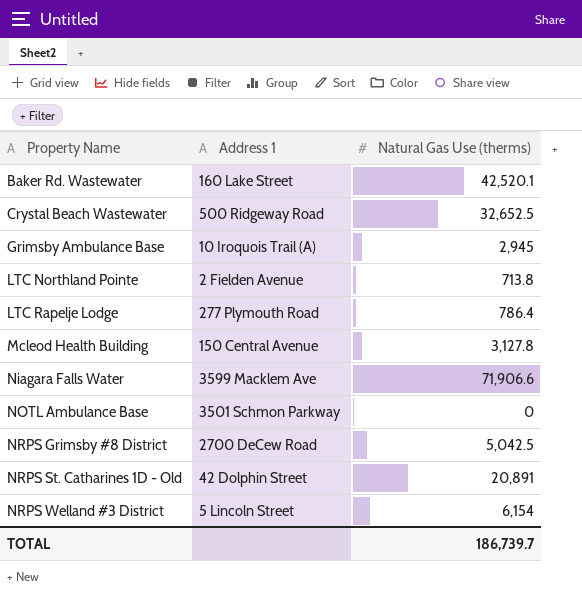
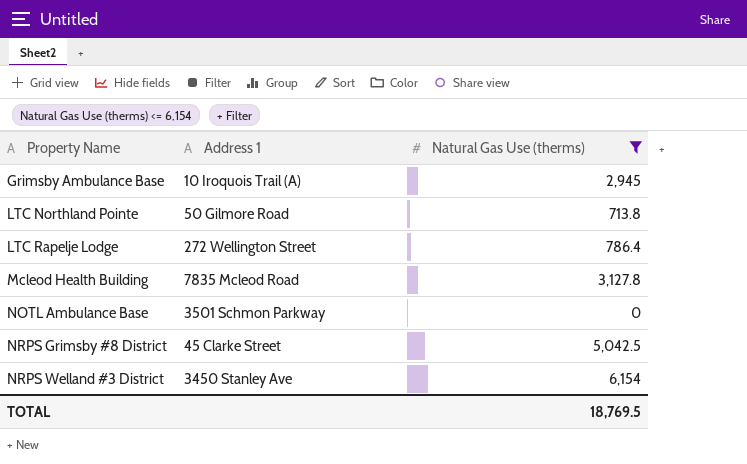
filter: none -> Natural Gas Use (therms) <= 6,154
LTC Northland Pointe | Address 1: 2 Fielden Avenue -> 50 Gilmore Road
LTC Rapelje Lodge | Address 1: 277 Plymouth Road -> 272 Wellington Street
Mcleod Health Building | Address 1: 150 Central Avenue -> 7835 Mcleod Road
NRPS Grimsby #8 District | Address 1: 2700 DeCew Road -> 45 Clarke Street
NRPS Welland #3 District | Address 1: 5 Lincoln Street -> 3450 Stanley Ave
TOTAL | Natural Gas Use (therms): 186,739.7 -> 18,769.5

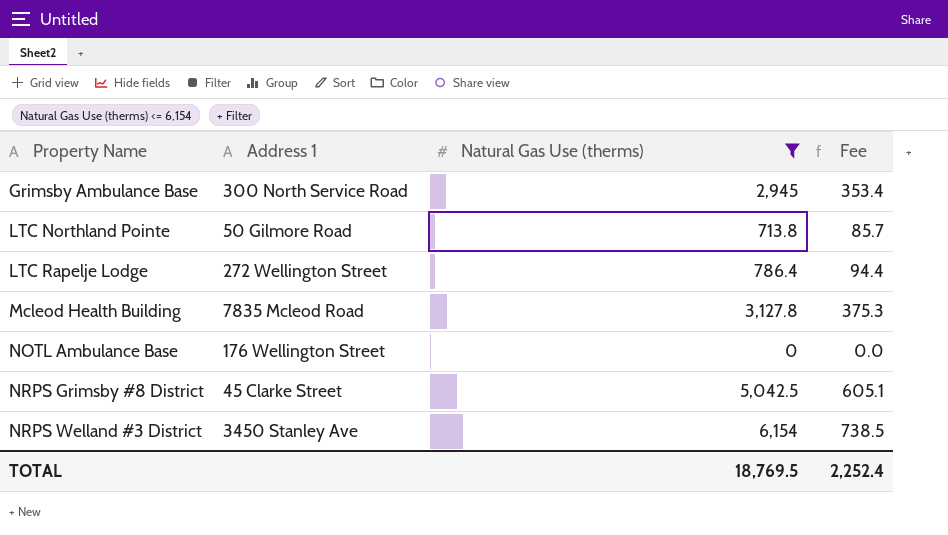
column Fee | formula: none -> [Natural Gas Use (therms)] * 0.12
Grimsby Ambulance Base | Address 1: 10 Iroquois Trail (A) -> 300 North Service Road
NOTL Ambulance Base | Address 1: 3501 Schmon Parkway -> 176 Wellington Street

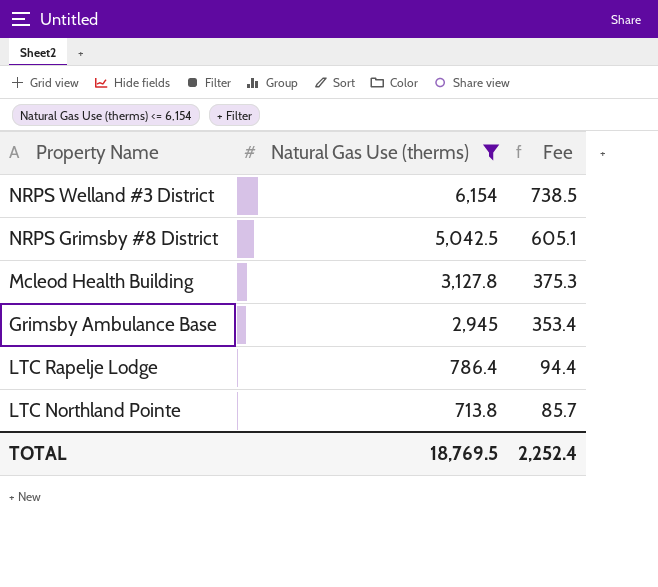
row order: Property Name ascending -> Natural Gas Use (therms) descending
column Address 1 | position: 2 -> none
row NOTL Ambulance Base: 176 Wellington Street | 0 | 0.0 -> none

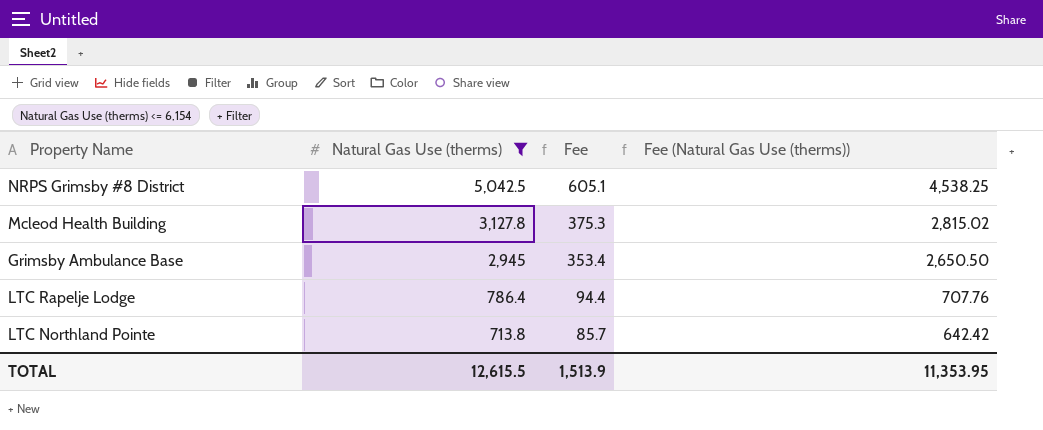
column Fee (Natural Gas Use (therms)) | formula: none -> [Natural Gas Use (therms)] * 0.9
row NRPS Welland #3 District: 6,154 | 738.5 -> none
TOTAL | Natural Gas Use (therms): 18,769.5 -> 12,615.5
TOTAL | Fee: 2,252.4 -> 1,513.9

